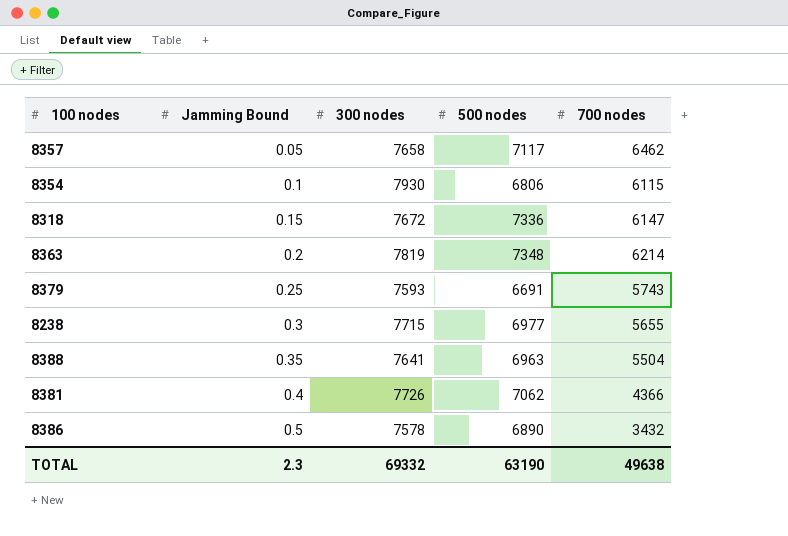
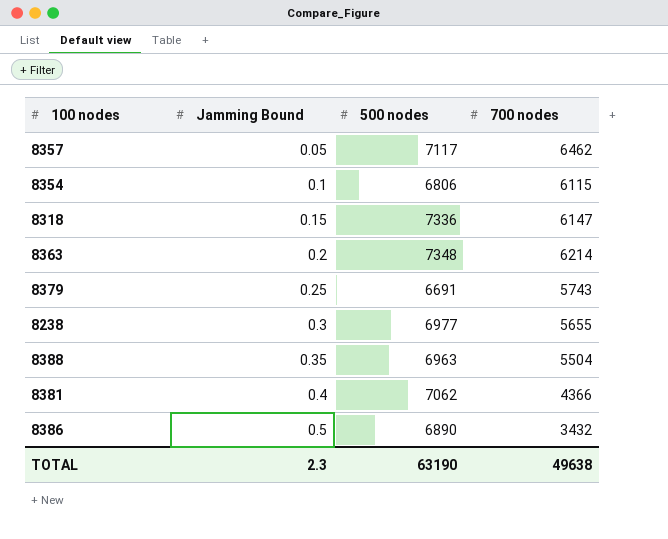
column 300 nodes | position: 3 -> none

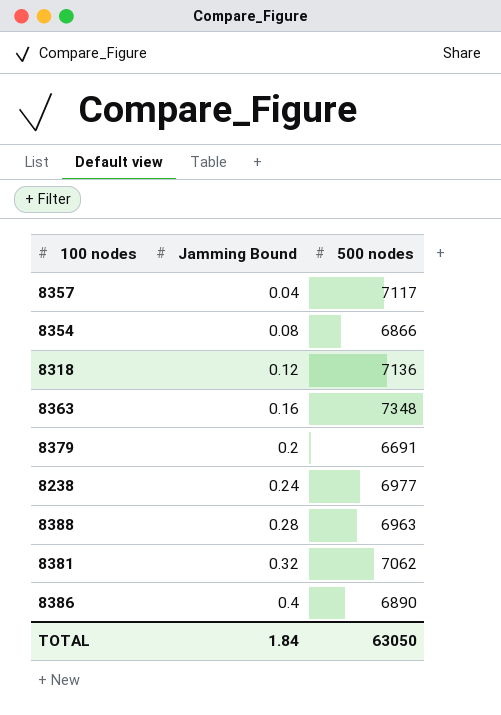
column 700 nodes | position: 4 -> none
8357 | Jamming Bound: 0.05 -> 0.04
8354 | Jamming Bound: 0.1 -> 0.08
8354 | 500 nodes: 6806 -> 6866
8318 | Jamming Bound: 0.15 -> 0.12
8318 | 500 nodes: 7336 -> 7136
8363 | Jamming Bound: 0.2 -> 0.16
8379 | Jamming Bound: 0.25 -> 0.2
8238 | Jamming Bound: 0.3 -> 0.24
8388 | Jamming Bound: 0.35 -> 0.28
8381 | Jamming Bound: 0.4 -> 0.32
8386 | Jamming Bound: 0.5 -> 0.4
TOTAL | Jamming Bound: 2.3 -> 1.84
TOTAL | 500 nodes: 63190 -> 63050

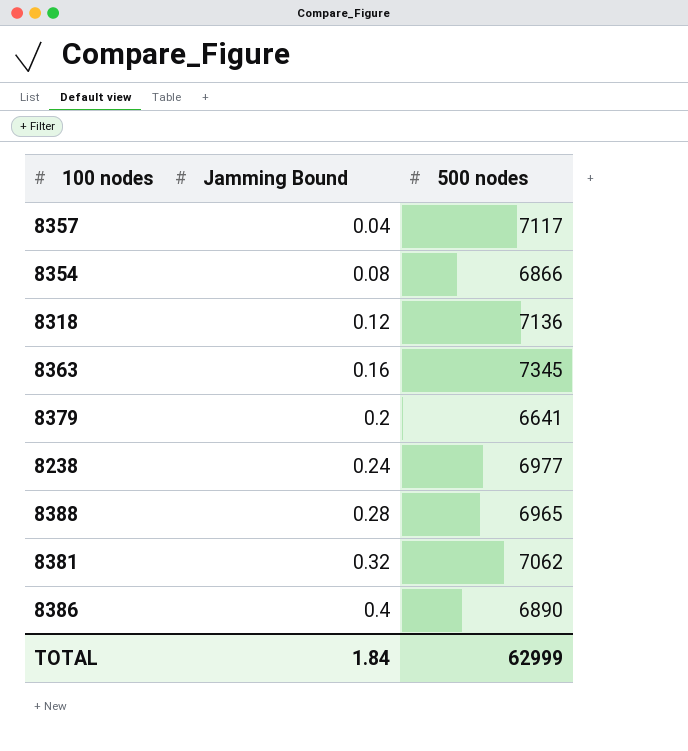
8363 | 500 nodes: 7348 -> 7345
8379 | 500 nodes: 6691 -> 6641
8388 | 500 nodes: 6963 -> 6965
TOTAL | 500 nodes: 63050 -> 62999

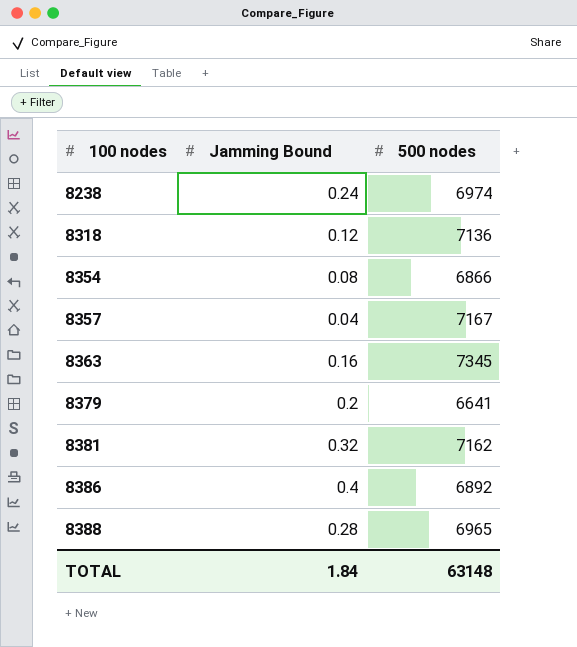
row order: Jamming Bound ascending -> 100 nodes ascending
8238 | 500 nodes: 6977 -> 6974
8357 | 500 nodes: 7117 -> 7167
8381 | 500 nodes: 7062 -> 7162
8386 | 500 nodes: 6890 -> 6892
TOTAL | 500 nodes: 62999 -> 63148

